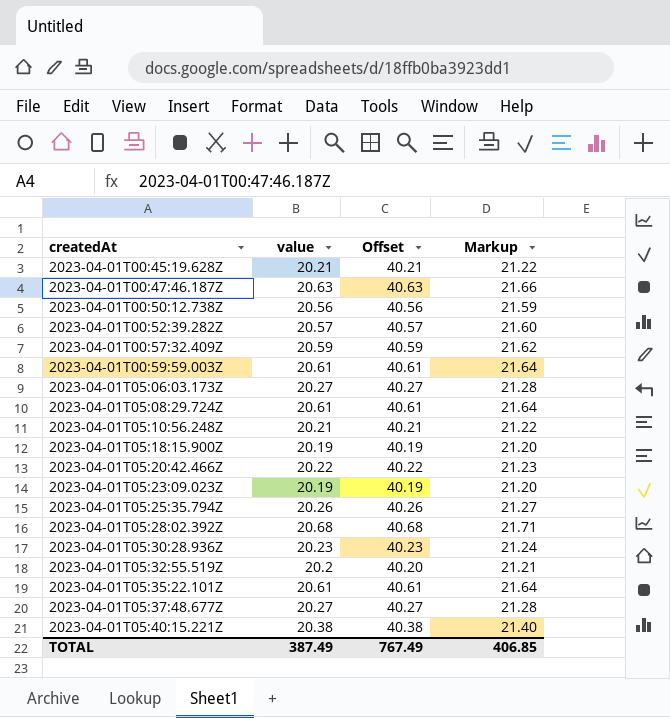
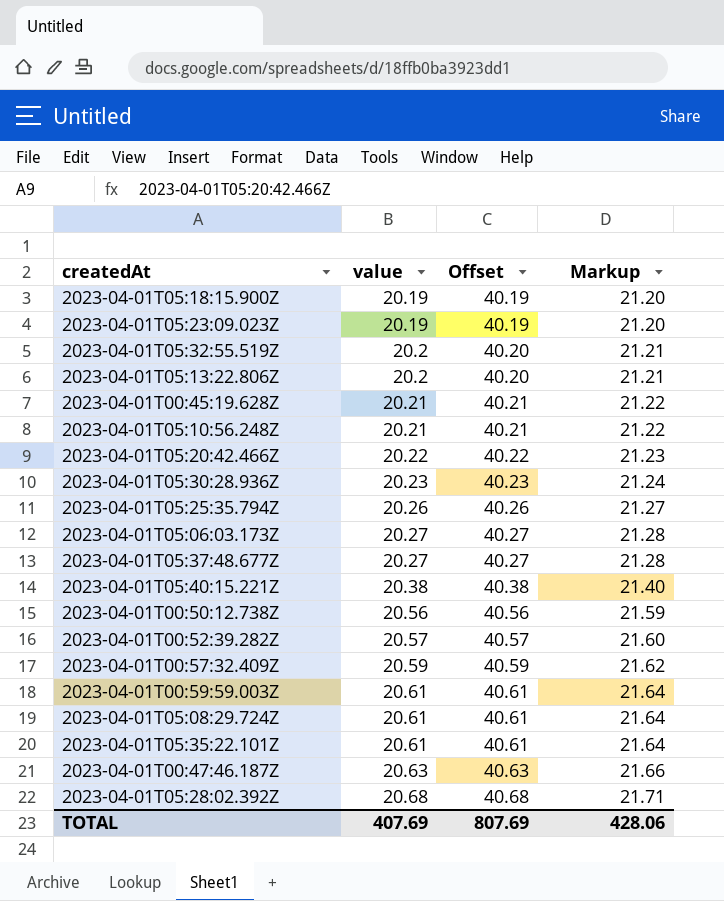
row order: createdAt ascending -> value ascending
row 2023-04-01T05:13:22.806Z: none -> 20.2 | 40.20 | 21.21
TOTAL | value: 387.49 -> 407.69
TOTAL | Offset: 767.49 -> 807.69
TOTAL | Markup: 406.85 -> 428.06

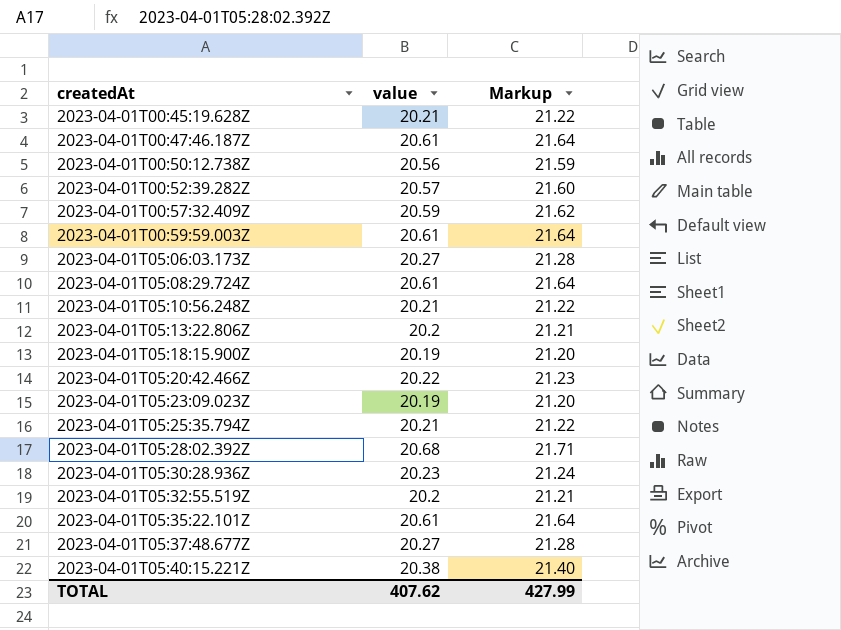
row order: value ascending -> createdAt ascending
column Offset | formula: [value] + 20 -> none
2023-04-01T00:47:46.187Z | value: 20.63 -> 20.61
2023-04-01T00:47:46.187Z | Markup: 21.66 -> 21.64
2023-04-01T05:25:35.794Z | value: 20.26 -> 20.21
2023-04-01T05:25:35.794Z | Markup: 21.27 -> 21.22
TOTAL | value: 407.69 -> 407.62
TOTAL | Markup: 428.06 -> 427.99

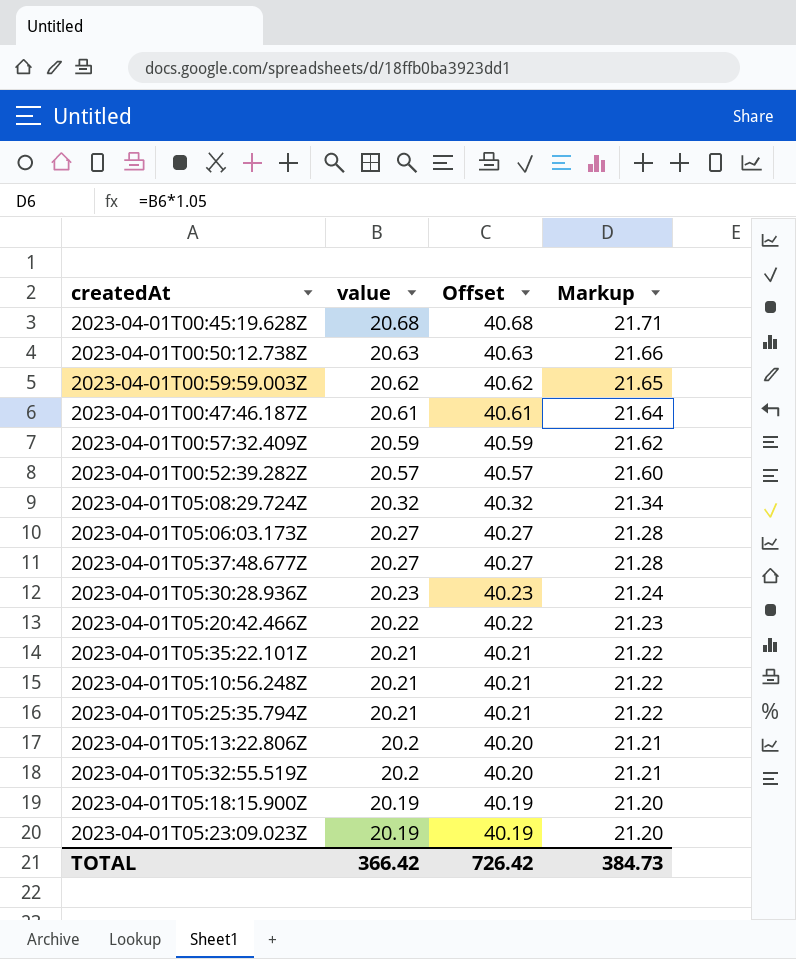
row order: createdAt ascending -> value descending
column Offset | formula: none -> [value] + 20
row 2023-04-01T05:28:02.392Z: 20.68 | 21.71 -> none
row 2023-04-01T05:40:15.221Z: 20.38 | 21.40 -> none
2023-04-01T00:45:19.628Z | value: 20.21 -> 20.68
2023-04-01T00:45:19.628Z | Markup: 21.22 -> 21.71
2023-04-01T00:50:12.738Z | value: 20.56 -> 20.63
2023-04-01T00:50:12.738Z | Markup: 21.59 -> 21.66
2023-04-01T00:59:59.003Z | value: 20.61 -> 20.62
2023-04-01T00:59:59.003Z | Markup: 21.64 -> 21.65
2023-04-01T05:08:29.724Z | value: 20.61 -> 20.32
2023-04-01T05:08:29.724Z | Markup: 21.64 -> 21.34
2023-04-01T05:35:22.101Z | value: 20.61 -> 20.21
2023-04-01T05:35:22.101Z | Markup: 21.64 -> 21.22
TOTAL | value: 407.62 -> 366.42
TOTAL | Markup: 427.99 -> 384.73

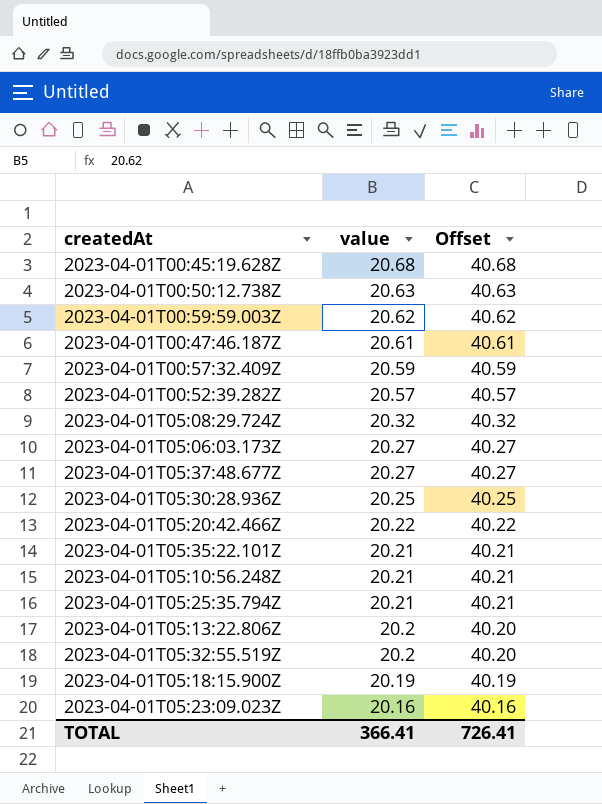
column Markup | formula: [value] * 1.05 -> none
2023-04-01T05:30:28.936Z | value: 20.23 -> 20.25
2023-04-01T05:30:28.936Z | Offset: 40.23 -> 40.25
2023-04-01T05:23:09.023Z | value: 20.19 -> 20.16
2023-04-01T05:23:09.023Z | Offset: 40.19 -> 40.16
TOTAL | value: 366.42 -> 366.41
TOTAL | Offset: 726.42 -> 726.41

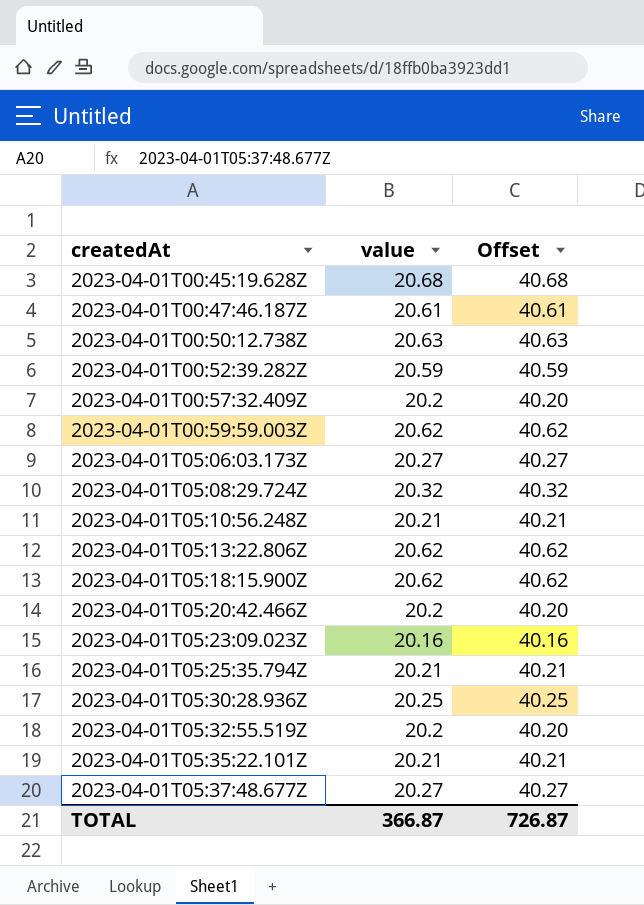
row order: value descending -> createdAt ascending
2023-04-01T00:52:39.282Z | value: 20.57 -> 20.59
2023-04-01T00:52:39.282Z | Offset: 40.57 -> 40.59
2023-04-01T00:57:32.409Z | value: 20.59 -> 20.2
2023-04-01T00:57:32.409Z | Offset: 40.59 -> 40.20
2023-04-01T05:13:22.806Z | value: 20.2 -> 20.62
2023-04-01T05:13:22.806Z | Offset: 40.20 -> 40.62
2023-04-01T05:18:15.900Z | value: 20.19 -> 20.62
2023-04-01T05:18:15.900Z | Offset: 40.19 -> 40.62
2023-04-01T05:20:42.466Z | value: 20.22 -> 20.2
2023-04-01T05:20:42.466Z | Offset: 40.22 -> 40.20
TOTAL | value: 366.41 -> 366.87
TOTAL | Offset: 726.41 -> 726.87

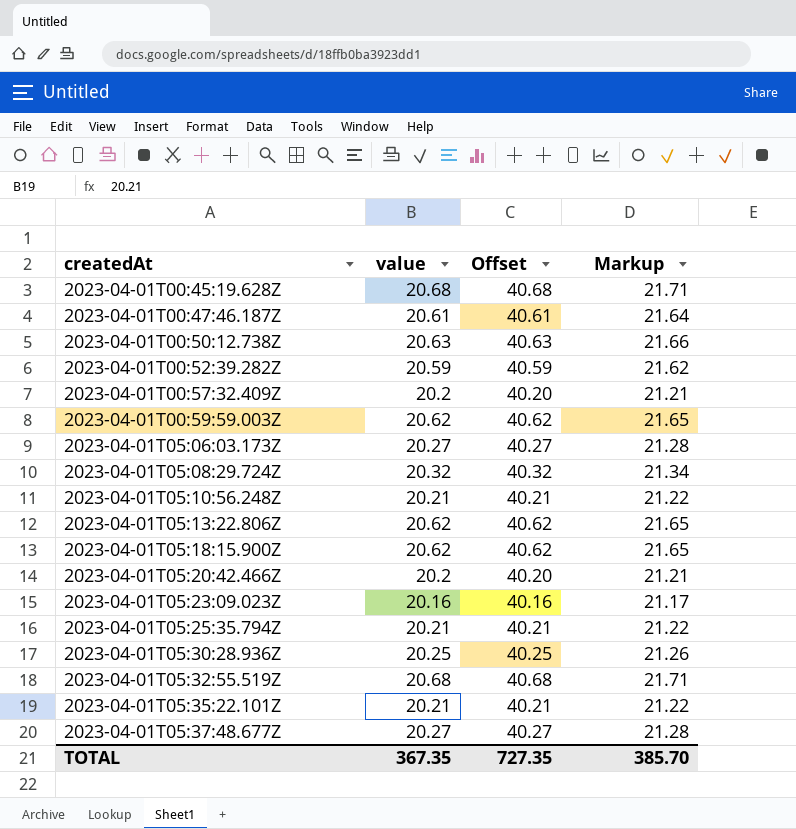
column Markup | formula: none -> [value] * 1.05
2023-04-01T05:32:55.519Z | value: 20.2 -> 20.68
2023-04-01T05:32:55.519Z | Offset: 40.20 -> 40.68
TOTAL | value: 366.87 -> 367.35
TOTAL | Offset: 726.87 -> 727.35

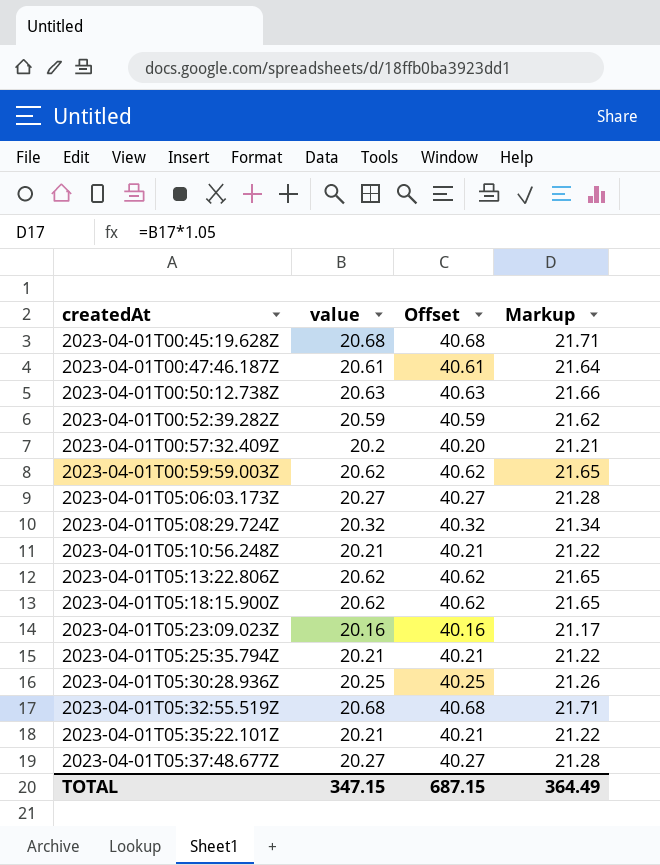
row 2023-04-01T05:20:42.466Z: 20.2 | 40.20 | 21.21 -> none
TOTAL | value: 367.35 -> 347.15
TOTAL | Offset: 727.35 -> 687.15
TOTAL | Markup: 385.70 -> 364.49

